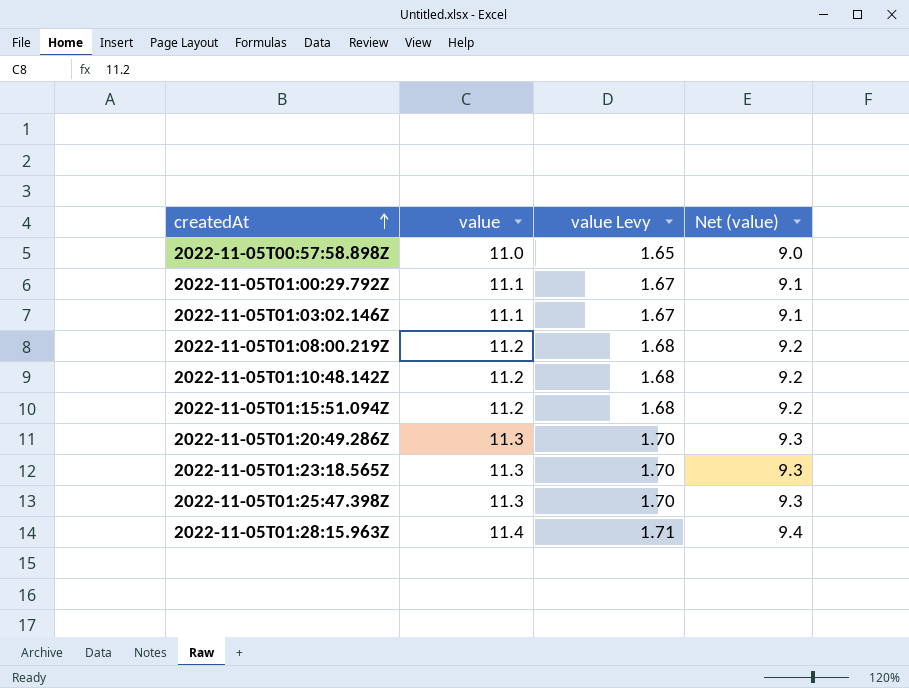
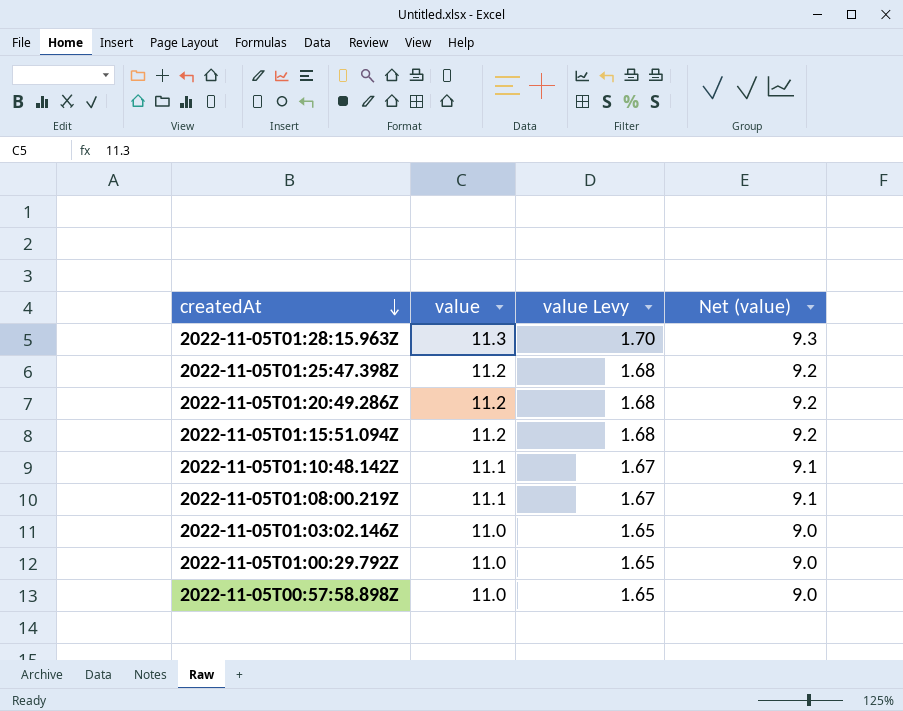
row order: createdAt ascending -> createdAt descending
row 2022-11-05T01:23:18.565Z: 11.3 | 1.70 | 9.3 -> none
2022-11-05T01:28:15.963Z | value: 11.4 -> 11.3
2022-11-05T01:28:15.963Z | value Levy: 1.71 -> 1.70
2022-11-05T01:28:15.963Z | Net (value): 9.4 -> 9.3
2022-11-05T01:25:47.398Z | value: 11.3 -> 11.2
2022-11-05T01:25:47.398Z | value Levy: 1.70 -> 1.68
2022-11-05T01:25:47.398Z | Net (value): 9.3 -> 9.2
2022-11-05T01:20:49.286Z | value: 11.3 -> 11.2
2022-11-05T01:20:49.286Z | value Levy: 1.70 -> 1.68
2022-11-05T01:20:49.286Z | Net (value): 9.3 -> 9.2
2022-11-05T01:10:48.142Z | value: 11.2 -> 11.1
2022-11-05T01:10:48.142Z | value Levy: 1.68 -> 1.67
2022-11-05T01:10:48.142Z | Net (value): 9.2 -> 9.1
2022-11-05T01:08:00.219Z | value: 11.2 -> 11.1
2022-11-05T01:08:00.219Z | value Levy: 1.68 -> 1.67
2022-11-05T01:08:00.219Z | Net (value): 9.2 -> 9.1
2022-11-05T01:03:02.146Z | value: 11.1 -> 11.0
2022-11-05T01:03:02.146Z | value Levy: 1.67 -> 1.65
2022-11-05T01:03:02.146Z | Net (value): 9.1 -> 9.0
2022-11-05T01:00:29.792Z | value: 11.1 -> 11.0
2022-11-05T01:00:29.792Z | value Levy: 1.67 -> 1.65
2022-11-05T01:00:29.792Z | Net (value): 9.1 -> 9.0

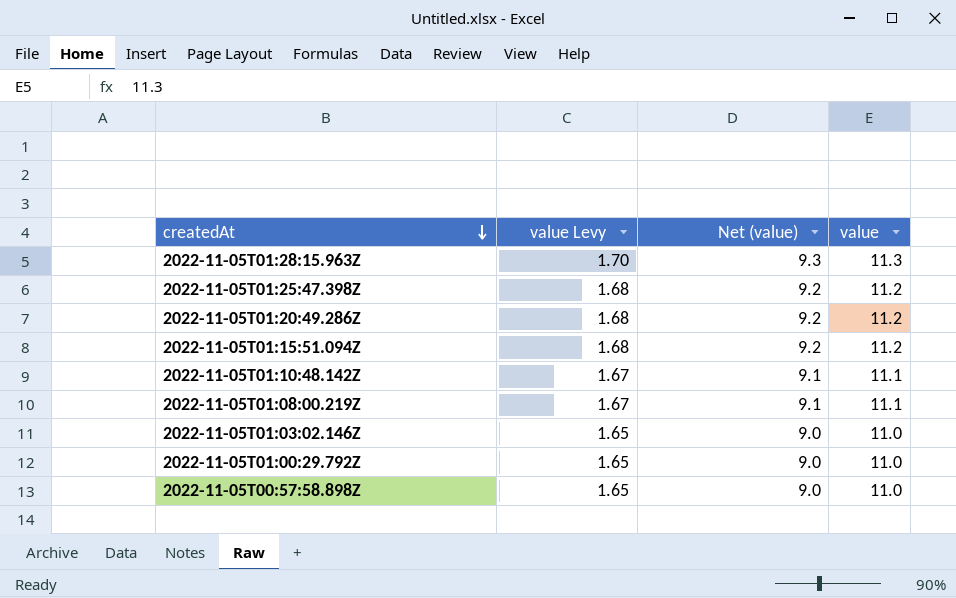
column value | position: 2 -> 4

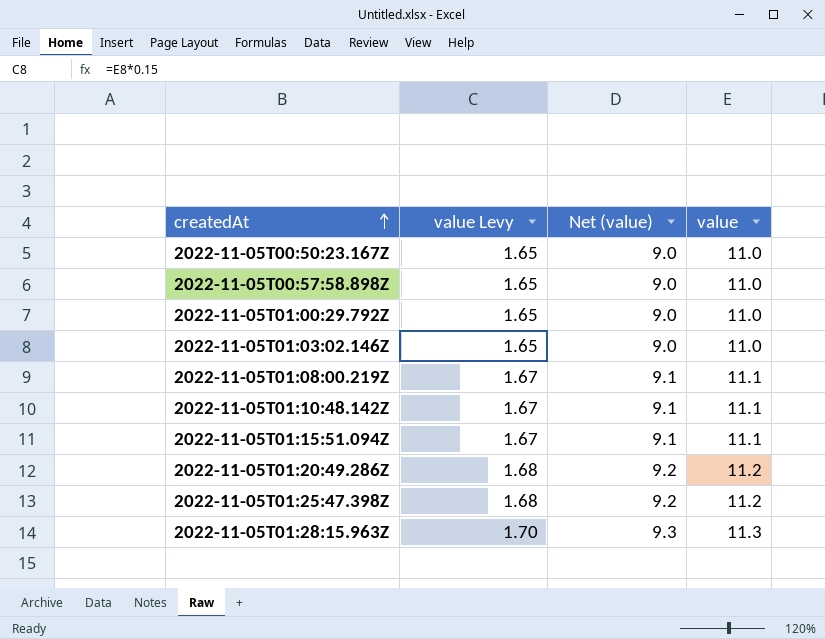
row order: createdAt descending -> createdAt ascending
row 2022-11-05T00:50:23.167Z: none -> 1.65 | 9.0 | 11.0
2022-11-05T01:15:51.094Z | value Levy: 1.68 -> 1.67
2022-11-05T01:15:51.094Z | Net (value): 9.2 -> 9.1
2022-11-05T01:15:51.094Z | value: 11.2 -> 11.1

